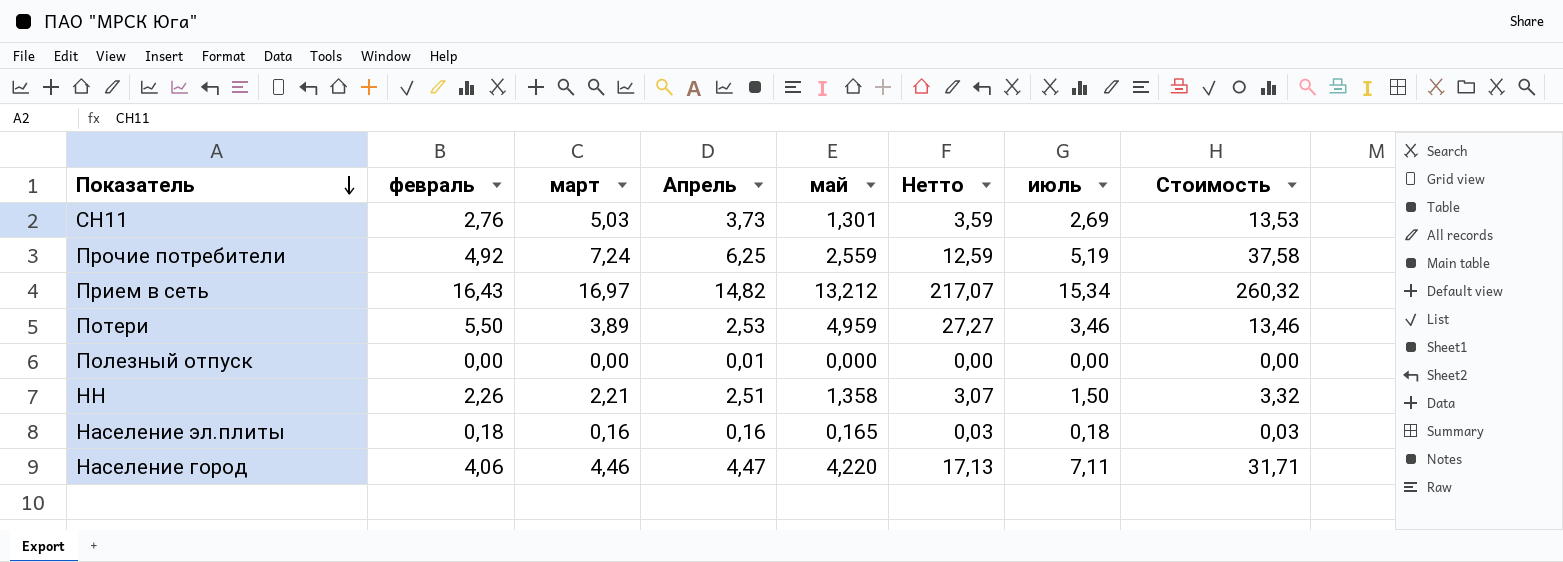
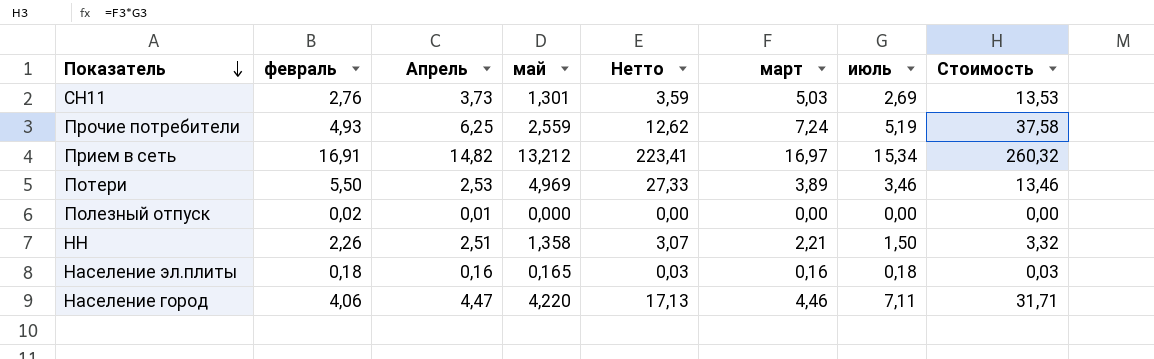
column март | position: 3 -> 6
Прочие потребители | февраль: 4,92 -> 4,93
Прочие потребители | Нетто: 12,59 -> 12,62
Прием в сеть | февраль: 16,43 -> 16,91
Прием в сеть | Нетто: 217,07 -> 223,41
Потери | май: 4,959 -> 4,969
Потери | Нетто: 27,27 -> 27,33
Полезный отпуск | февраль: 0,00 -> 0,02

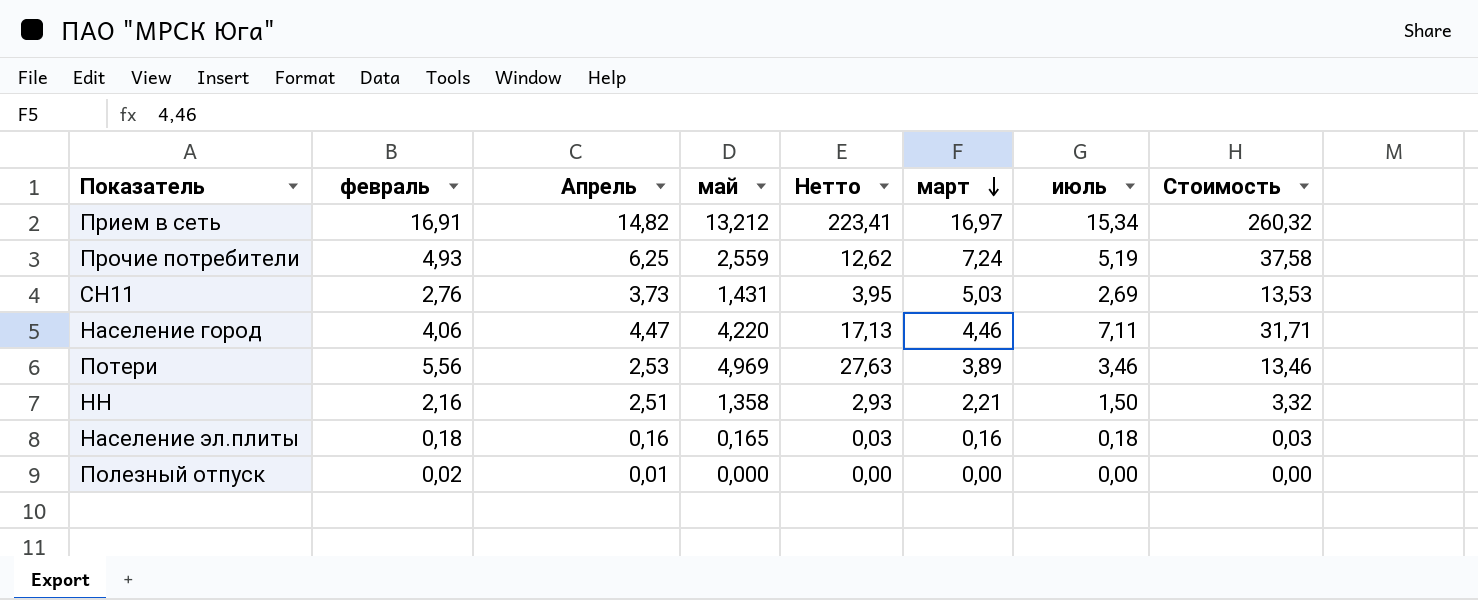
row order: Показатель descending -> март descending
СН11 | май: 1,301 -> 1,431
СН11 | Нетто: 3,59 -> 3,95
Потери | февраль: 5,50 -> 5,56
Потери | Нетто: 27,33 -> 27,63
НН | февраль: 2,26 -> 2,16
НН | Нетто: 3,07 -> 2,93

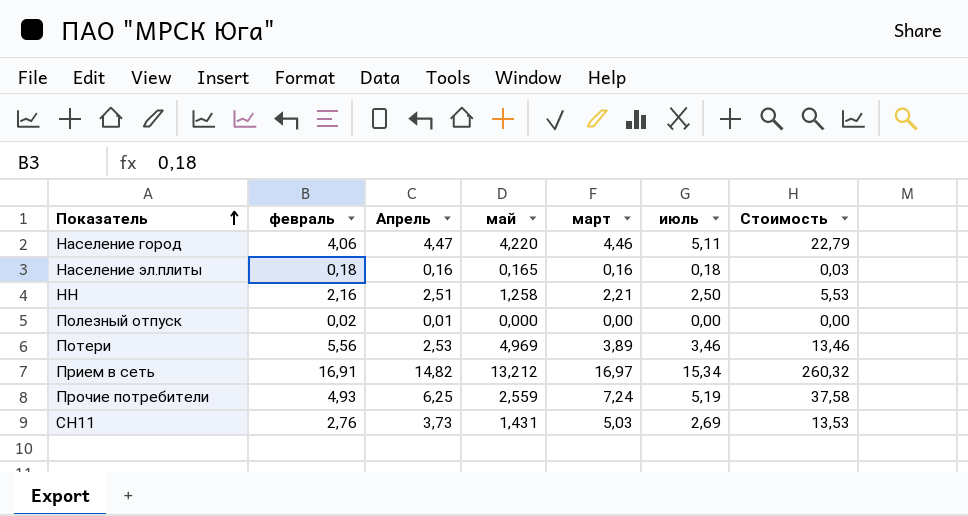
row order: март descending -> Показатель ascending
column Нетто | formula: [февраль] * [май] -> none
Население город | июль: 7,11 -> 5,11
Население город | Стоимость: 31,71 -> 22,79
НН | май: 1,358 -> 1,258
НН | июль: 1,50 -> 2,50
НН | Стоимость: 3,32 -> 5,53

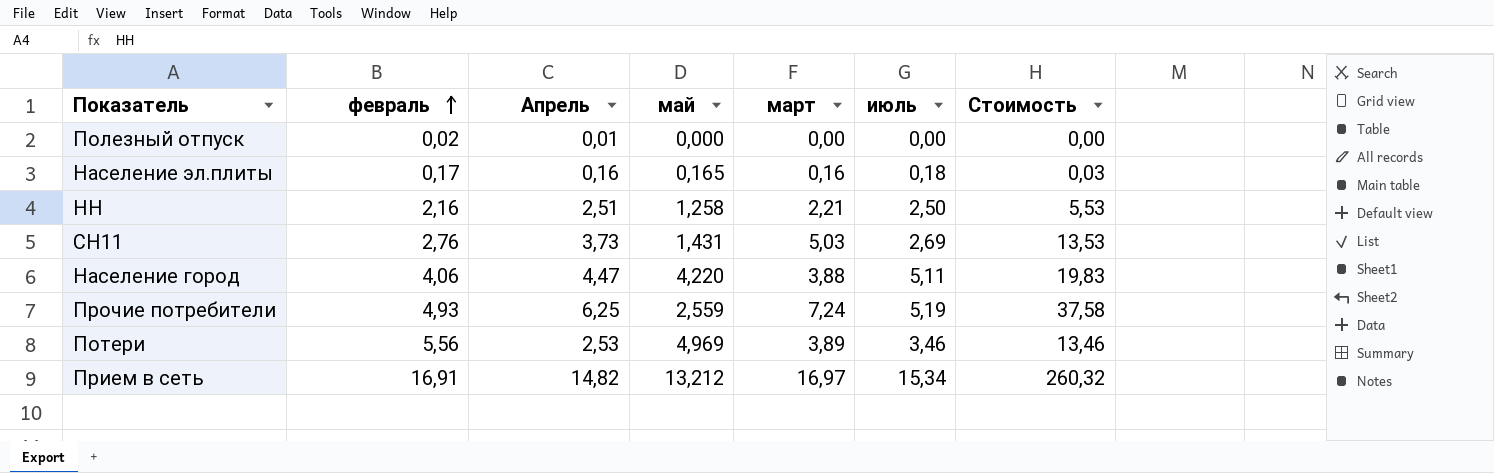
row order: Показатель ascending -> февраль ascending
Население эл.плиты | февраль: 0,18 -> 0,17
Население город | март: 4,46 -> 3,88
Население город | Стоимость: 22,79 -> 19,83

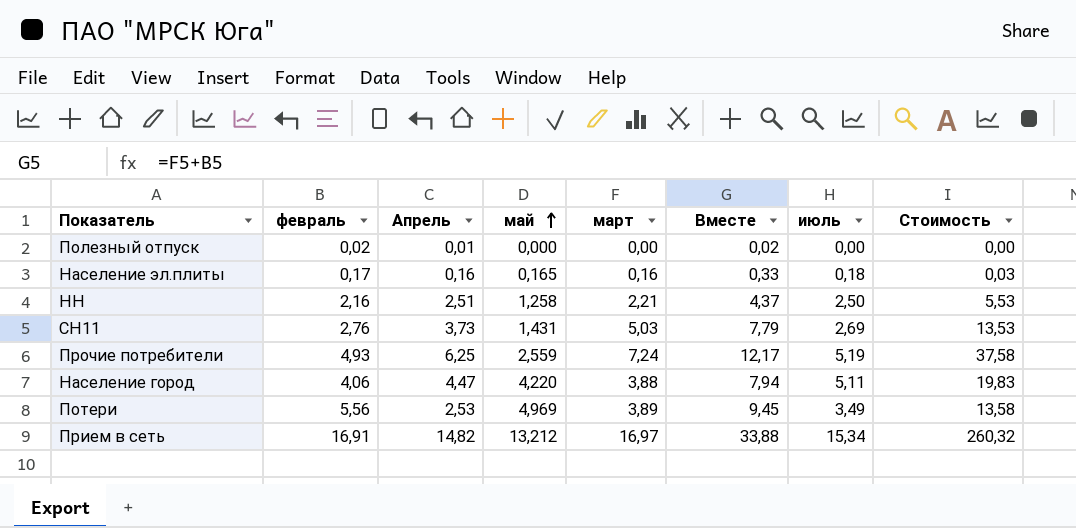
row order: февраль ascending -> май ascending
column Вместе | formula: none -> [февраль] + [март]
Потери | июль: 3,46 -> 3,49
Потери | Стоимость: 13,46 -> 13,58

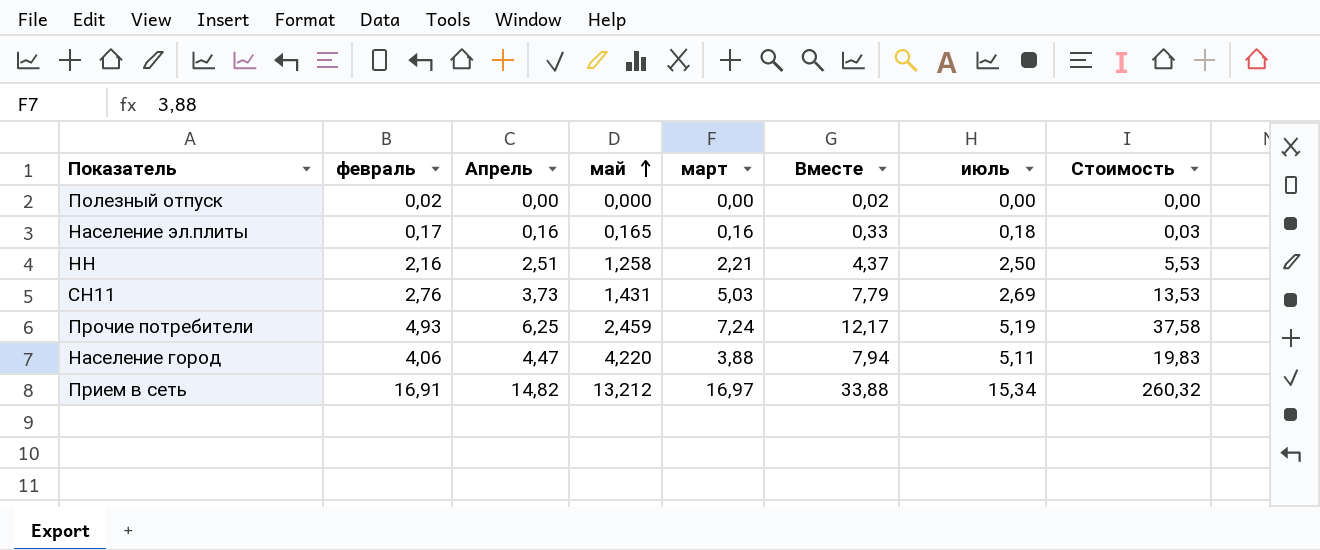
row Потери: 5,56 | 2,53 | 4,969 | 3,89 | 9,45 | 3,49 | 13,58 -> none
Полезный отпуск | Апрель: 0,01 -> 0,00
Прочие потребители | май: 2,559 -> 2,459

